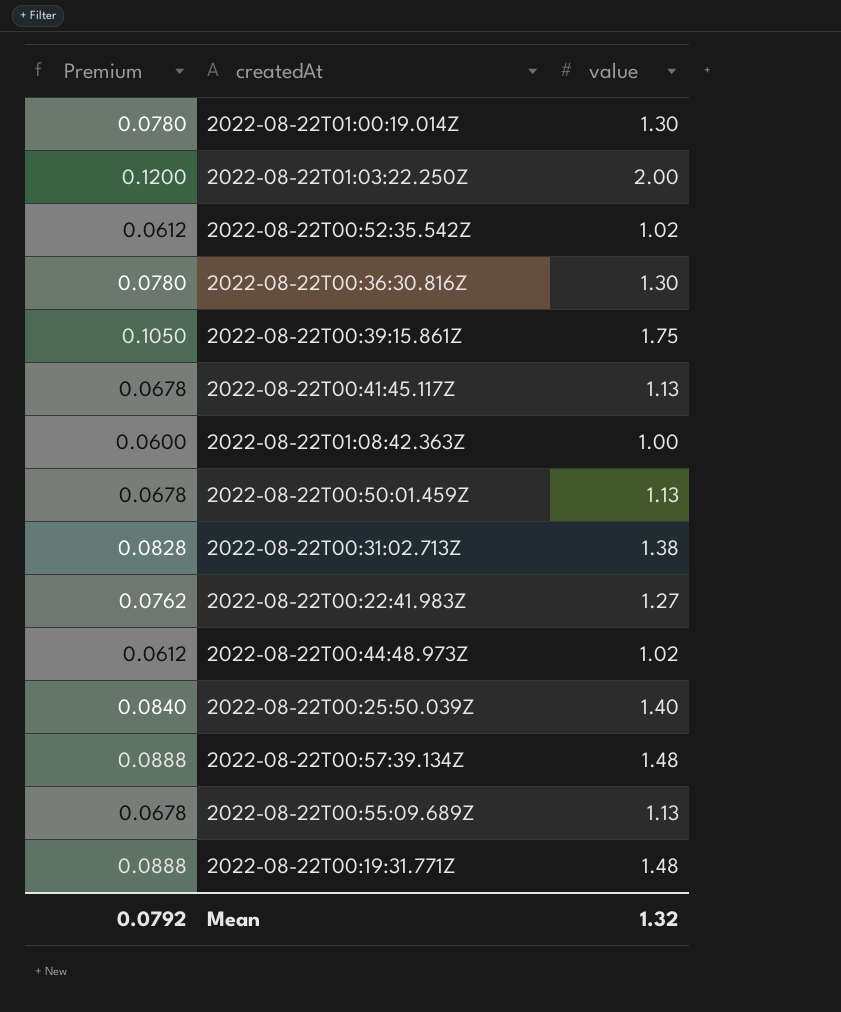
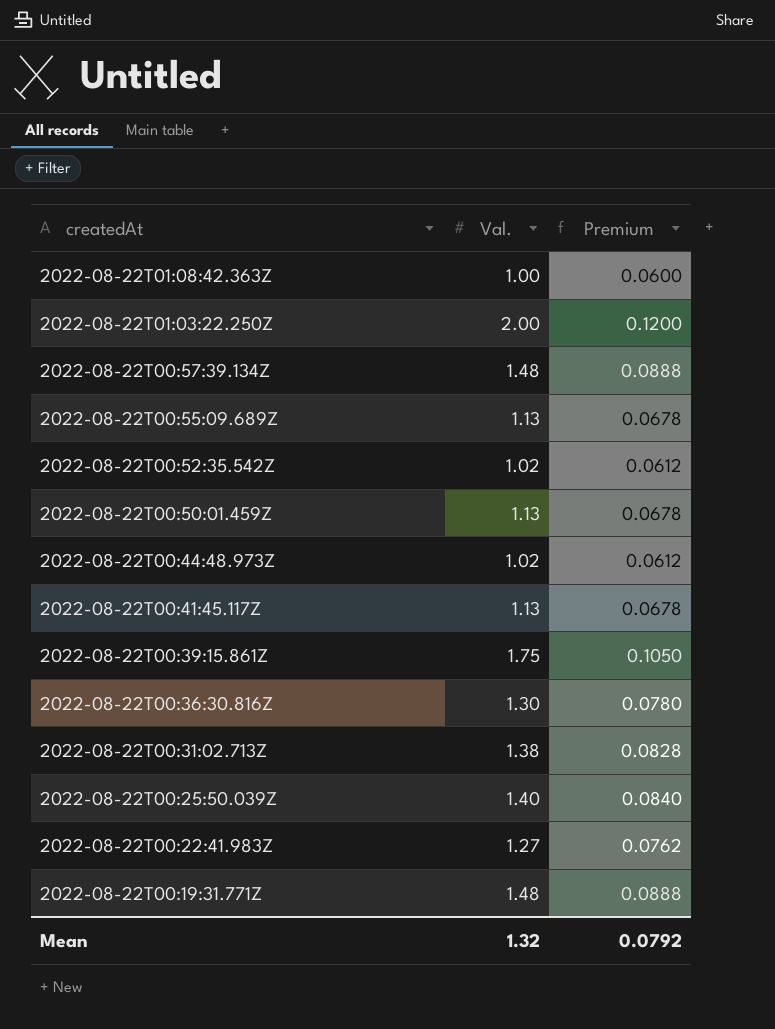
row order: none -> createdAt descending
column name: value -> Val.
column Premium | position: 1 -> 3
row 2022-08-22T01:00:19.014Z: 0.0780 | 1.30 -> none

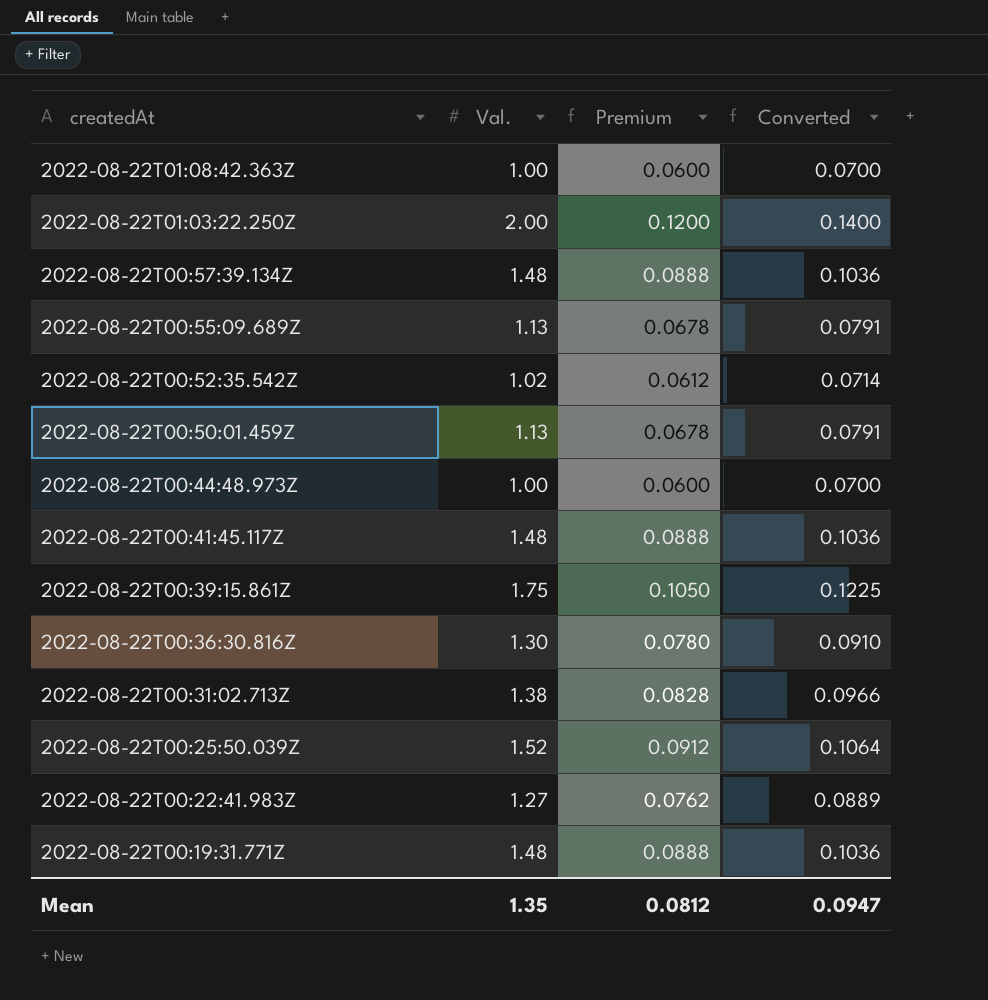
column Converted | formula: none -> [Val.] * 0.07
2022-08-22T00:44:48.973Z | Val.: 1.02 -> 1.00
2022-08-22T00:44:48.973Z | Premium: 0.0612 -> 0.0600
2022-08-22T00:41:45.117Z | Val.: 1.13 -> 1.48
2022-08-22T00:41:45.117Z | Premium: 0.0678 -> 0.0888
2022-08-22T00:25:50.039Z | Val.: 1.40 -> 1.52
2022-08-22T00:25:50.039Z | Premium: 0.0840 -> 0.0912
Mean | Val.: 1.32 -> 1.35
Mean | Premium: 0.0792 -> 0.0812

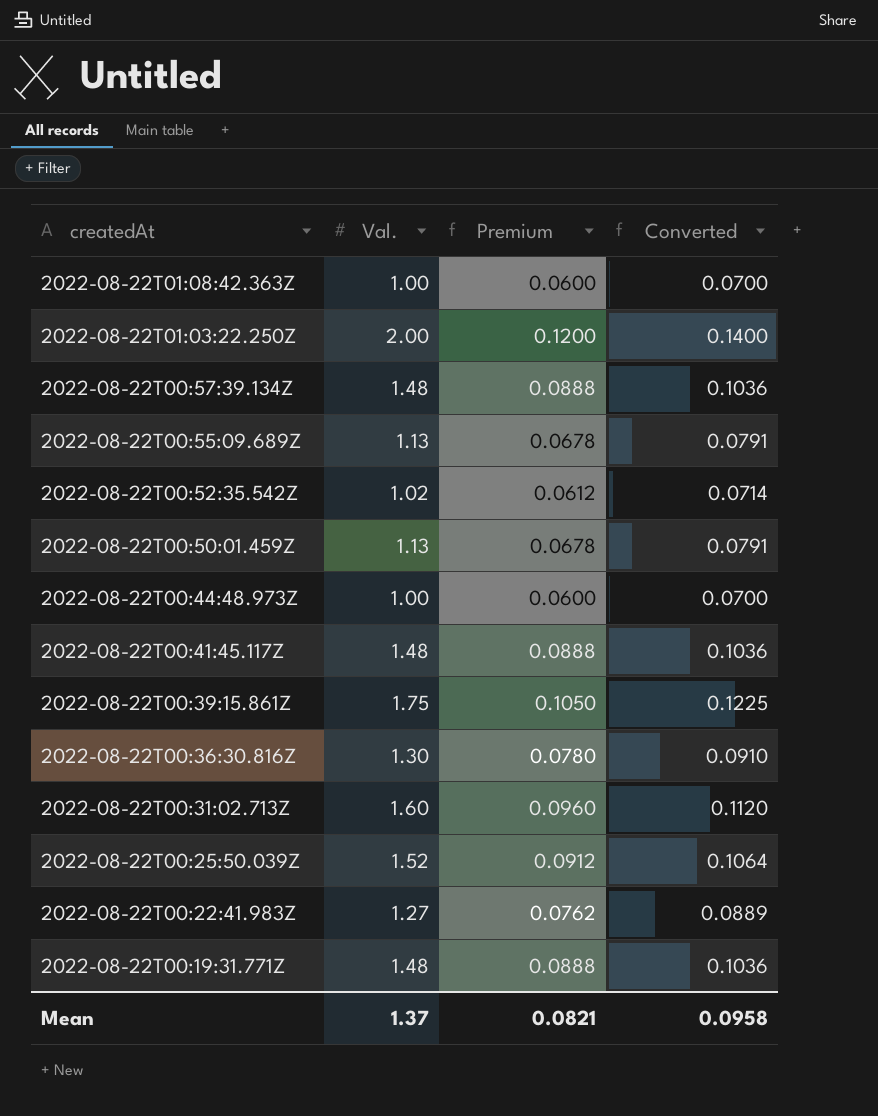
2022-08-22T00:31:02.713Z | Val.: 1.38 -> 1.60
2022-08-22T00:31:02.713Z | Premium: 0.0828 -> 0.0960
2022-08-22T00:31:02.713Z | Converted: 0.0966 -> 0.1120
Mean | Val.: 1.35 -> 1.37
Mean | Premium: 0.0812 -> 0.0821
Mean | Converted: 0.0947 -> 0.0958

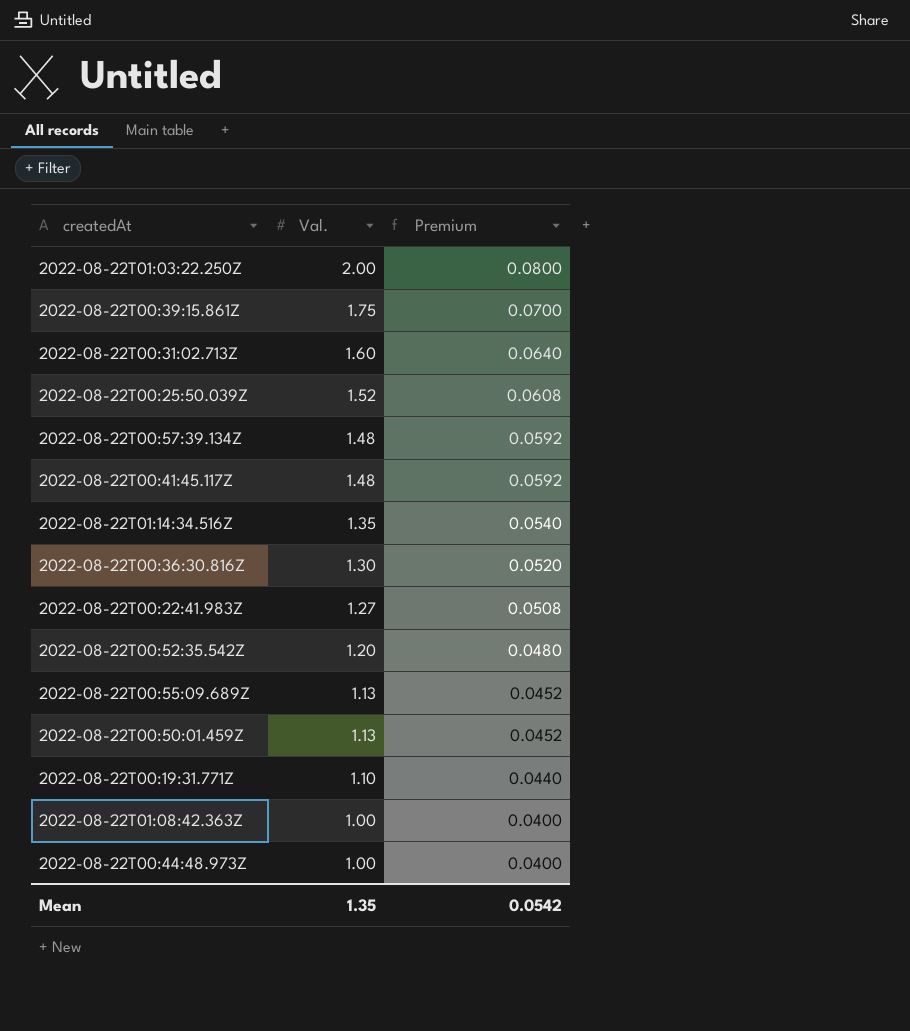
row order: createdAt descending -> Val. descending
column Converted | formula: [Val.] * 0.07 -> none
column Premium | formula: [Val.] * 0.06 -> [Val.] * 0.04
row 2022-08-22T01:14:34.516Z: none -> 1.35 | 0.0540
2022-08-22T00:52:35.542Z | Val.: 1.02 -> 1.20
2022-08-22T00:19:31.771Z | Val.: 1.48 -> 1.10
Mean | Val.: 1.37 -> 1.35
Mean | Premium: 0.0821 -> 0.0542

